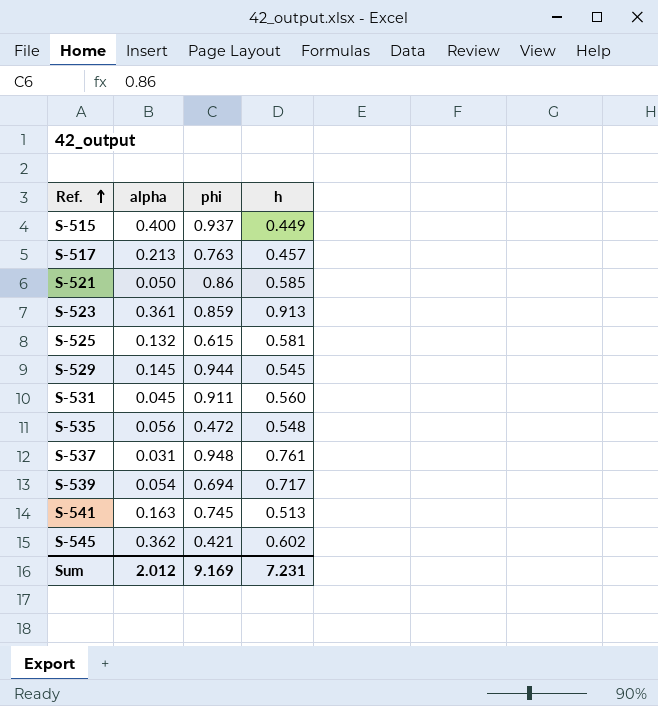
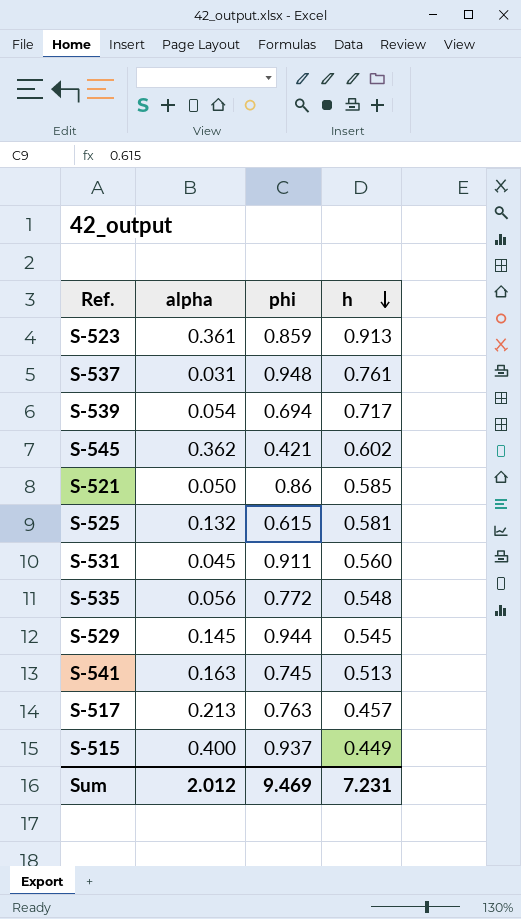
row order: Ref. ascending -> h descending
S-535 | phi: 0.472 -> 0.772
Sum | phi: 9.169 -> 9.469

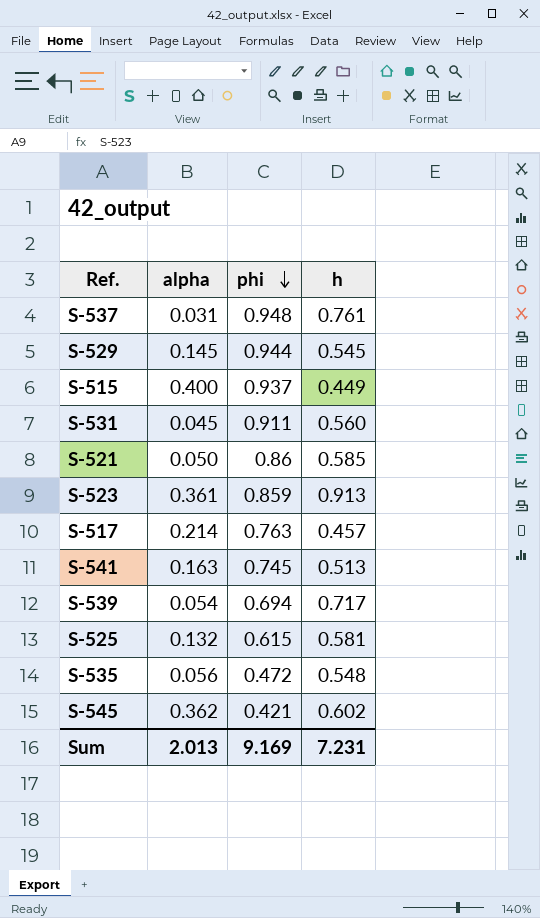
row order: h descending -> phi descending
S-517 | alpha: 0.213 -> 0.214
S-535 | phi: 0.772 -> 0.472
Sum | alpha: 2.012 -> 2.013
Sum | phi: 9.469 -> 9.169

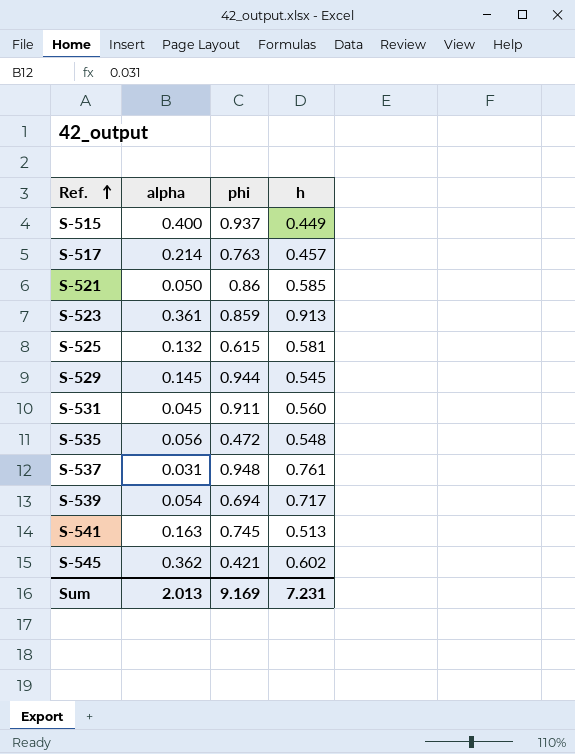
row order: phi descending -> Ref. ascending

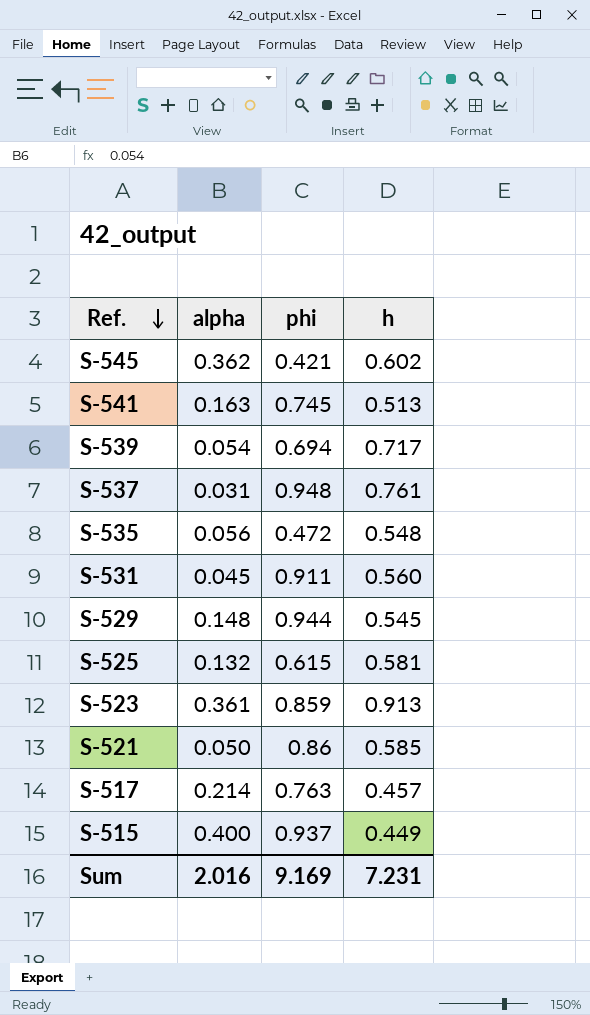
row order: Ref. ascending -> Ref. descending
S-529 | alpha: 0.145 -> 0.148
Sum | alpha: 2.013 -> 2.016

